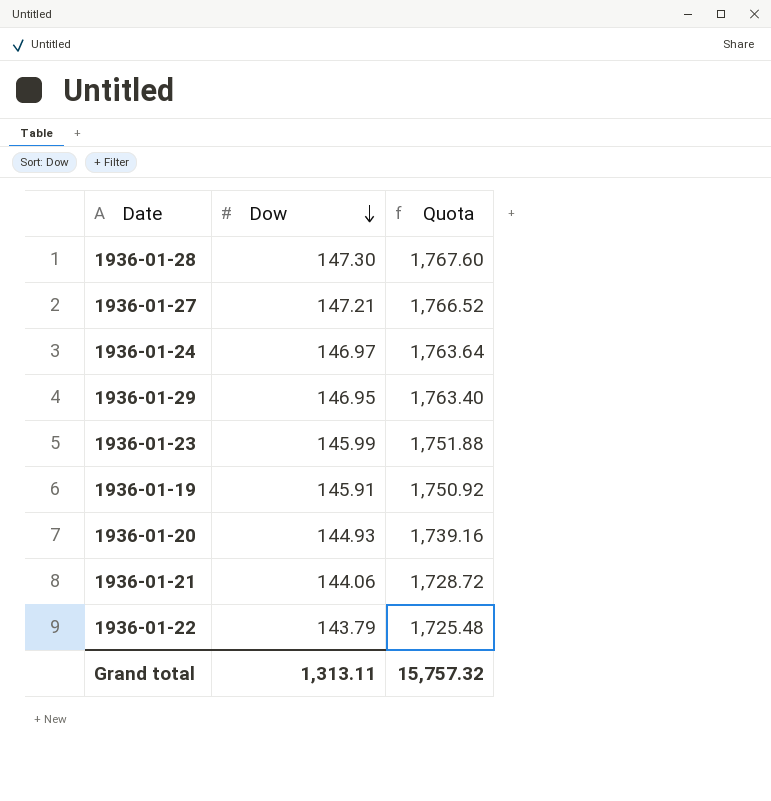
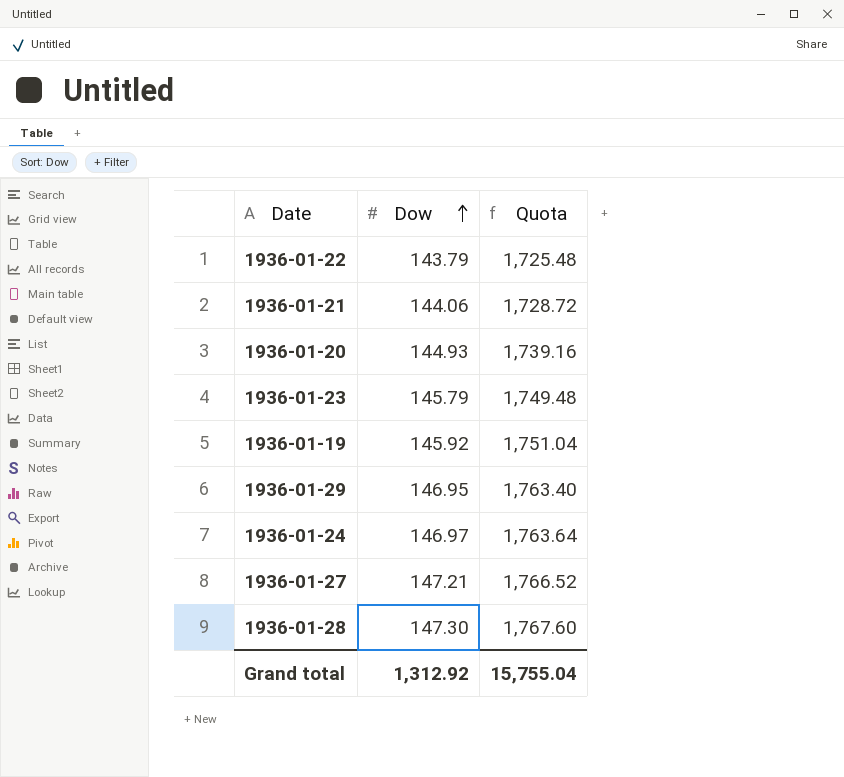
row order: Dow descending -> Dow ascending
1936-01-23 | Dow: 145.99 -> 145.79
1936-01-23 | Quota: 1,751.88 -> 1,749.48
1936-01-19 | Dow: 145.91 -> 145.92
1936-01-19 | Quota: 1,750.92 -> 1,751.04
Grand total | Dow: 1,313.11 -> 1,312.92
Grand total | Quota: 15,757.32 -> 15,755.04

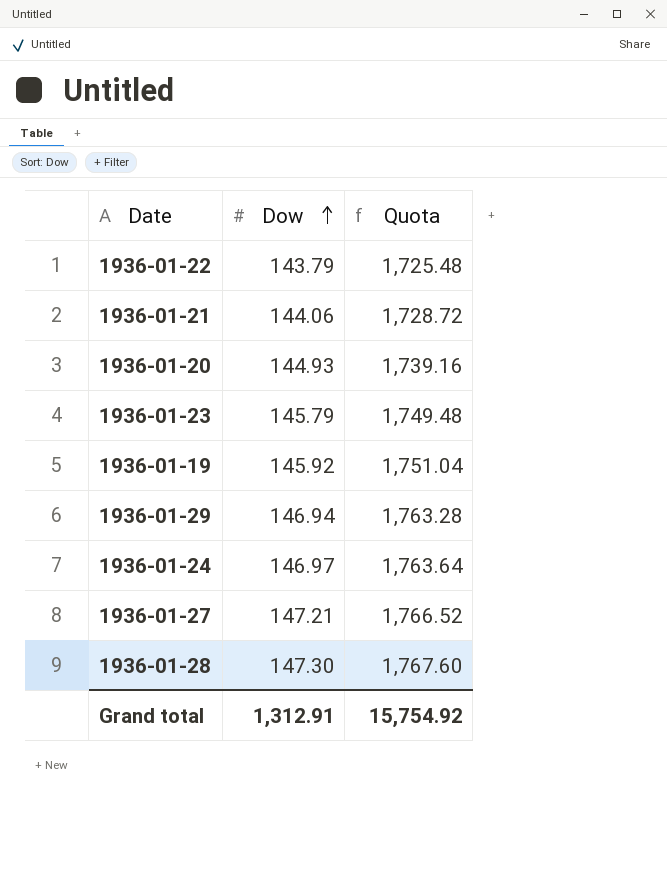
1936-01-29 | Dow: 146.95 -> 146.94
1936-01-29 | Quota: 1,763.40 -> 1,763.28
Grand total | Dow: 1,312.92 -> 1,312.91
Grand total | Quota: 15,755.04 -> 15,754.92

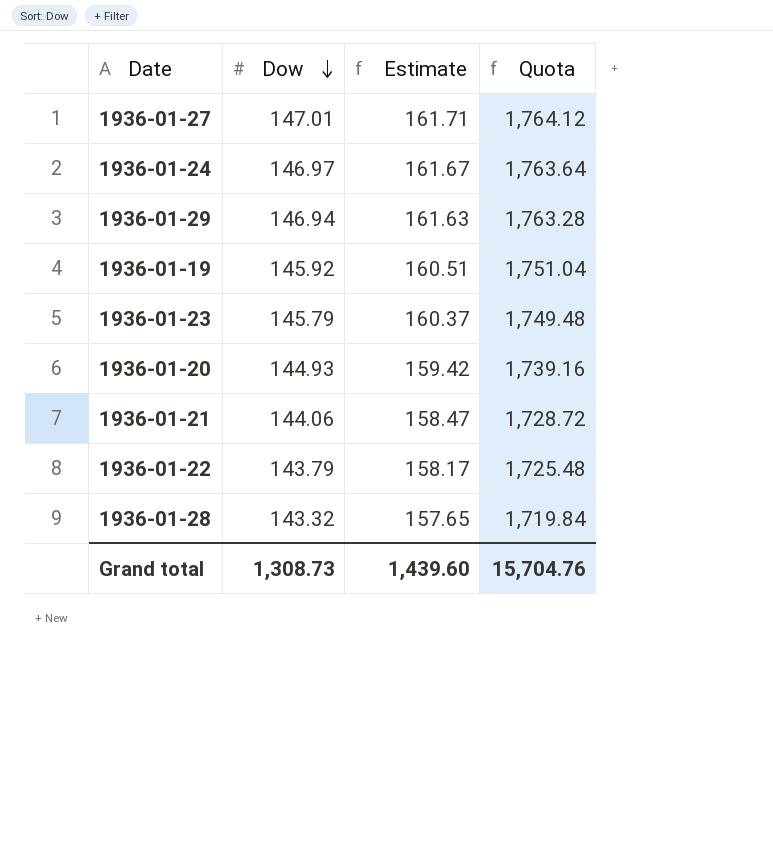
row order: Dow ascending -> Dow descending
column Estimate | formula: none -> [Dow] * 1.1
1936-01-27 | Dow: 147.21 -> 147.01
1936-01-27 | Quota: 1,766.52 -> 1,764.12
1936-01-28 | Dow: 147.30 -> 143.32
1936-01-28 | Quota: 1,767.60 -> 1,719.84
Grand total | Dow: 1,312.91 -> 1,308.73
Grand total | Quota: 15,754.92 -> 15,704.76

